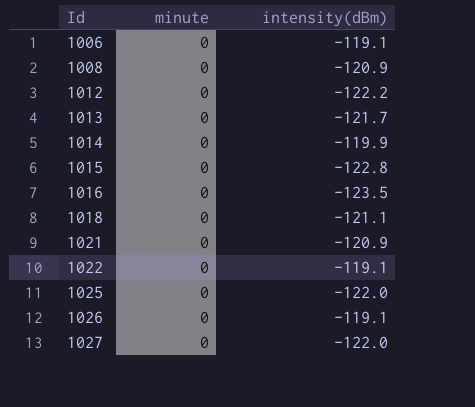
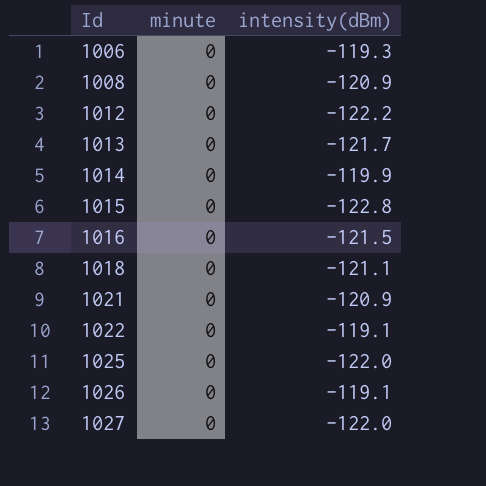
1006 | intensity(dBm): -119.1 -> -119.3
1016 | intensity(dBm): -123.5 -> -121.5

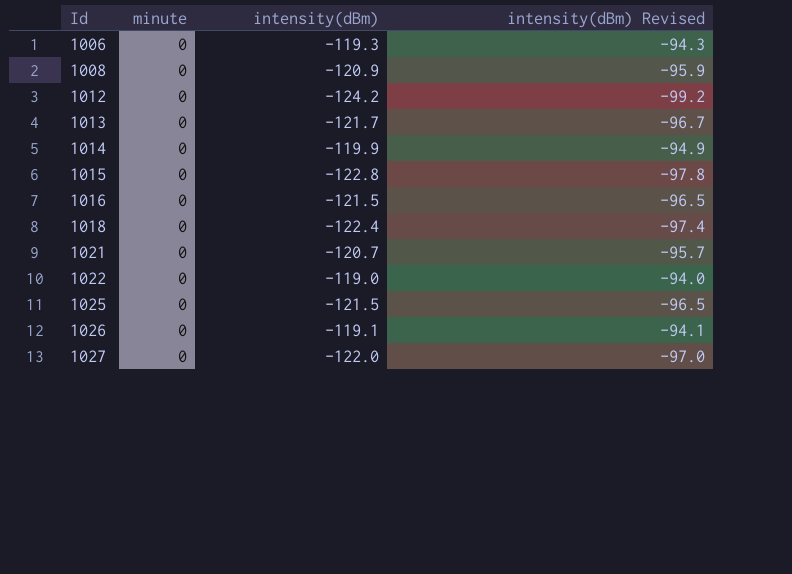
column intensity(dBm) Revised | formula: none -> [intensity(dBm)] + 25
1012 | intensity(dBm): -122.2 -> -124.2
1018 | intensity(dBm): -121.1 -> -122.4
1021 | intensity(dBm): -120.9 -> -120.7
1022 | intensity(dBm): -119.1 -> -119.0
1025 | intensity(dBm): -122.0 -> -121.5

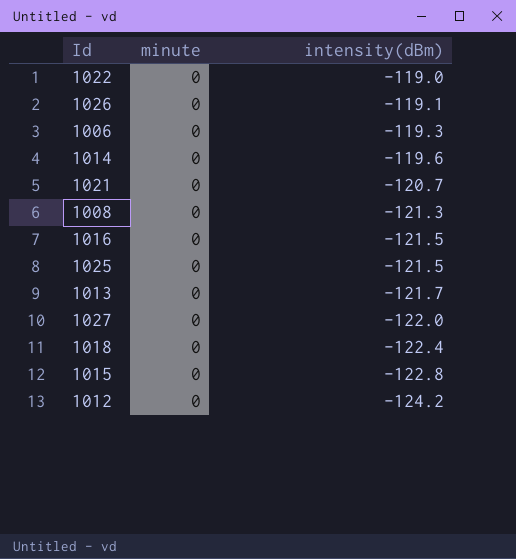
row order: Id ascending -> intensity(dBm) descending
column intensity(dBm) Revised | formula: [intensity(dBm)] + 25 -> none
1014 | intensity(dBm): -119.9 -> -119.6
1008 | intensity(dBm): -120.9 -> -121.3

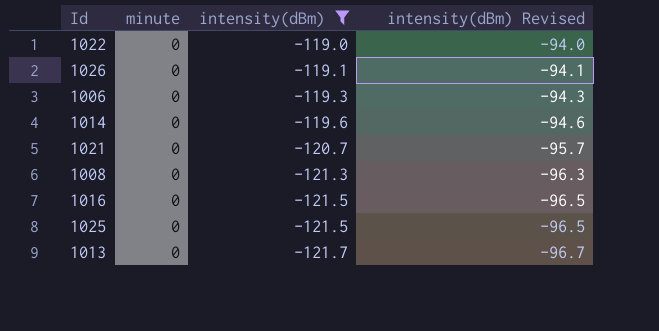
filter: none -> intensity(dBm) >= -121.7
column intensity(dBm) Revised | formula: none -> [intensity(dBm)] + 25

